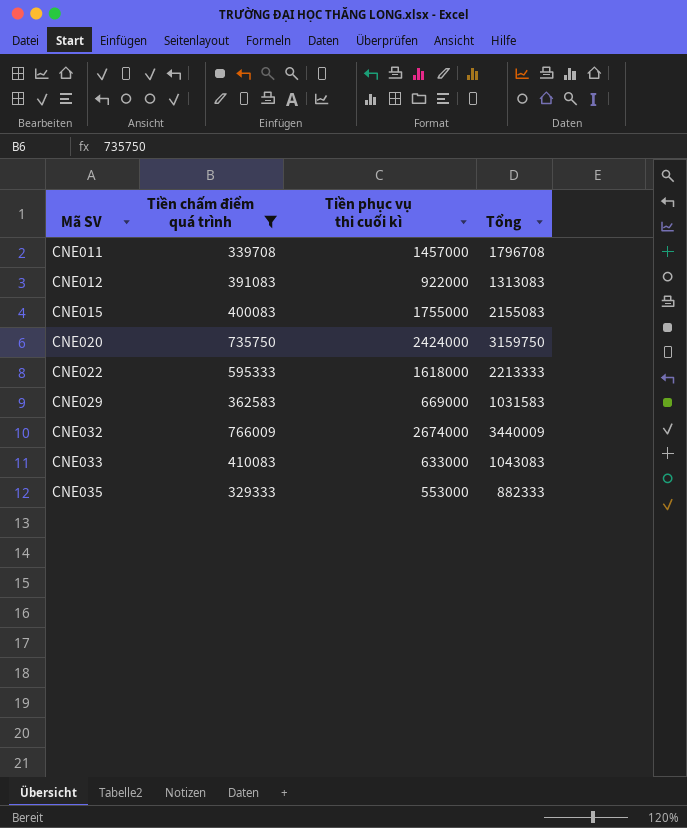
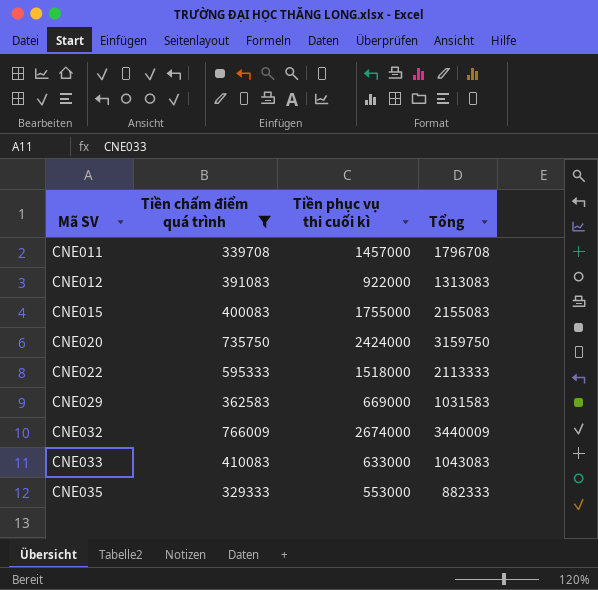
CNE022 | Tiền phục vụ thi cuối kì: 1618000 -> 1518000
CNE022 | Tổng: 2213333 -> 2113333

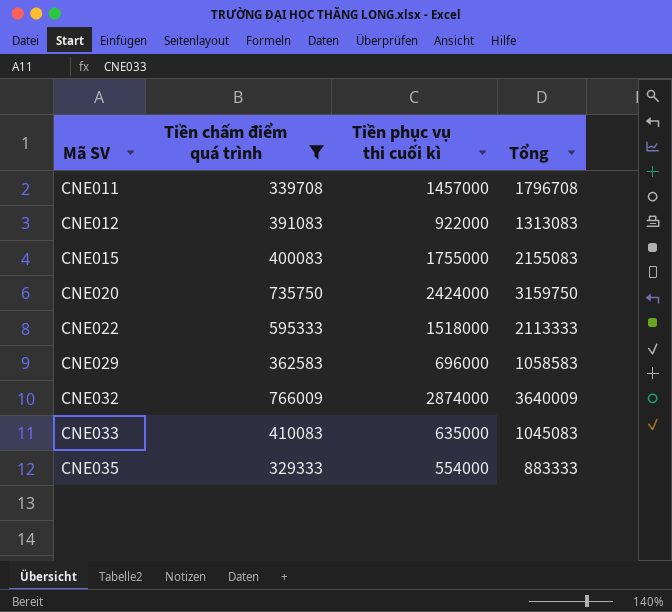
CNE029 | Tiền phục vụ thi cuối kì: 669000 -> 696000
CNE029 | Tổng: 1031583 -> 1058583
CNE032 | Tiền phục vụ thi cuối kì: 2674000 -> 2874000
CNE032 | Tổng: 3440009 -> 3640009
CNE033 | Tiền phục vụ thi cuối kì: 633000 -> 635000
CNE033 | Tổng: 1043083 -> 1045083
CNE035 | Tiền phục vụ thi cuối kì: 553000 -> 554000
CNE035 | Tổng: 882333 -> 883333

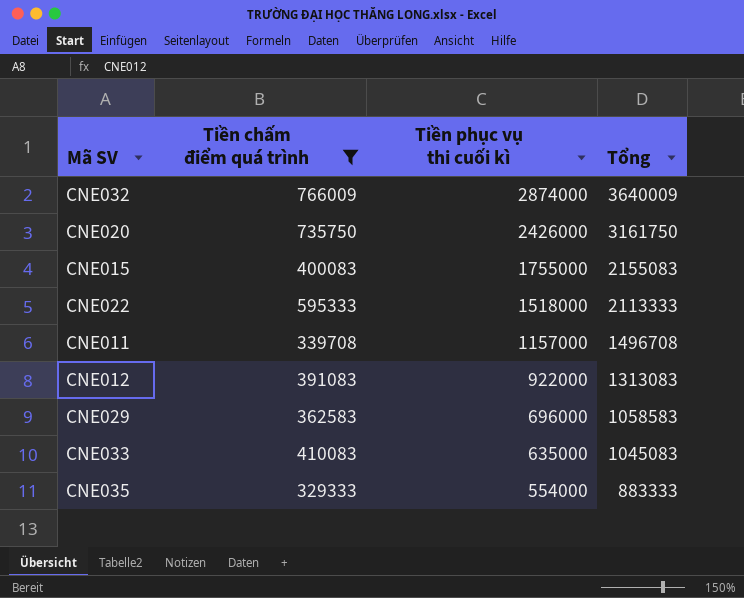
row order: Mã SV ascending -> Tiền phục vụ thi cuối kì descending
CNE020 | Tiền phục vụ thi cuối kì: 2424000 -> 2426000
CNE020 | Tổng: 3159750 -> 3161750
CNE011 | Tiền phục vụ thi cuối kì: 1457000 -> 1157000
CNE011 | Tổng: 1796708 -> 1496708

